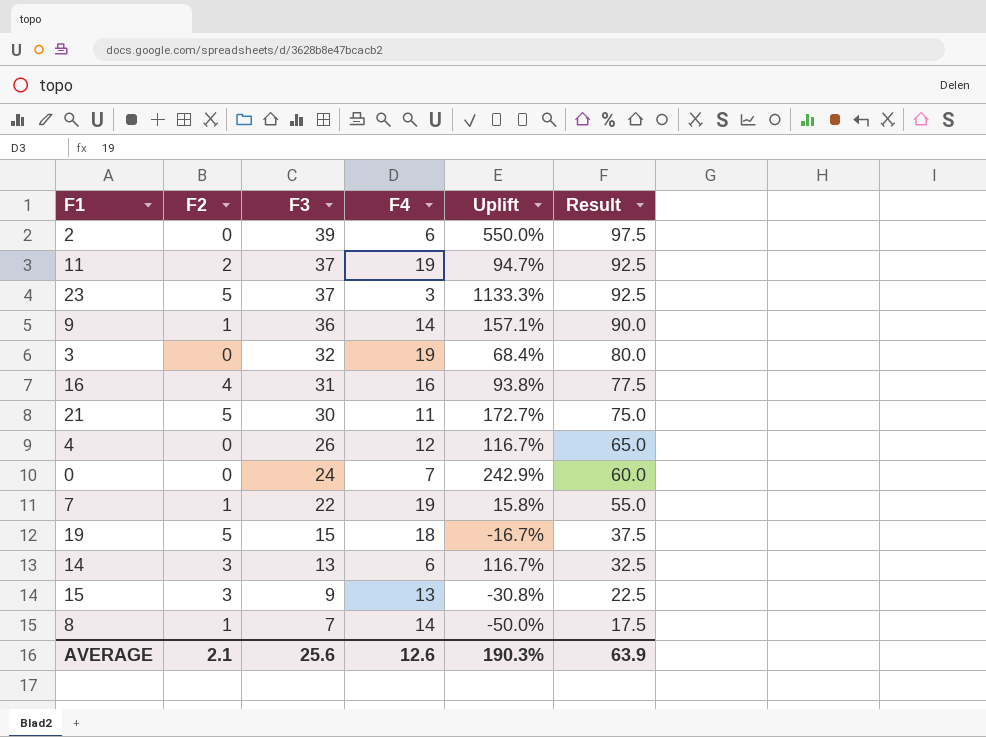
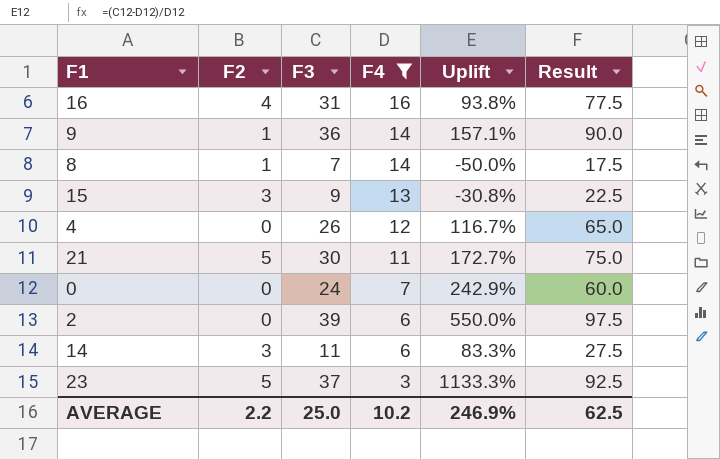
filter: none -> F4 <= 16
row order: F3 descending -> F4 descending
14 | F3: 13 -> 11
14 | Uplift: 116.7% -> 83.3%
14 | Result: 32.5 -> 27.5
AVERAGE | F2: 2.1 -> 2.2
AVERAGE | F3: 25.6 -> 25.0
AVERAGE | F4: 12.6 -> 10.2
AVERAGE | Uplift: 190.3% -> 246.9%
AVERAGE | Result: 63.9 -> 62.5

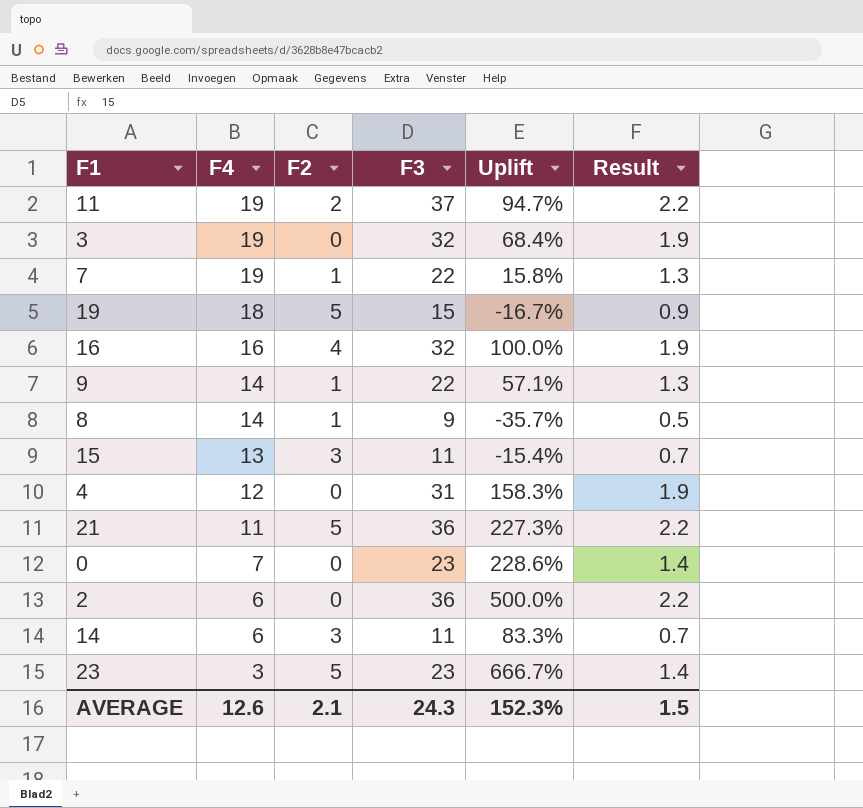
filter: F4 <= 16 -> none
column F4 | position: 4 -> 2
column Result | formula: [F3] * 2.5 -> [F3] * 0.06
16 | F3: 31 -> 32
16 | Uplift: 93.8% -> 100.0%
9 | F3: 36 -> 22
9 | Uplift: 157.1% -> 57.1%
8 | F3: 7 -> 9
8 | Uplift: -50.0% -> -35.7%
15 | F3: 9 -> 11
15 | Uplift: -30.8% -> -15.4%
4 | F3: 26 -> 31
4 | Uplift: 116.7% -> 158.3%
21 | F3: 30 -> 36
21 | Uplift: 172.7% -> 227.3%
0 | F3: 24 -> 23
0 | Uplift: 242.9% -> 228.6%
2 | F3: 39 -> 36
2 | Uplift: 550.0% -> 500.0%
23 | F3: 37 -> 23
23 | Uplift: 1133.3% -> 666.7%
AVERAGE | F4: 10.2 -> 12.6
AVERAGE | F2: 2.2 -> 2.1
AVERAGE | F3: 25.0 -> 24.3
AVERAGE | Uplift: 246.9% -> 152.3%
AVERAGE | Result: 62.5 -> 1.5

